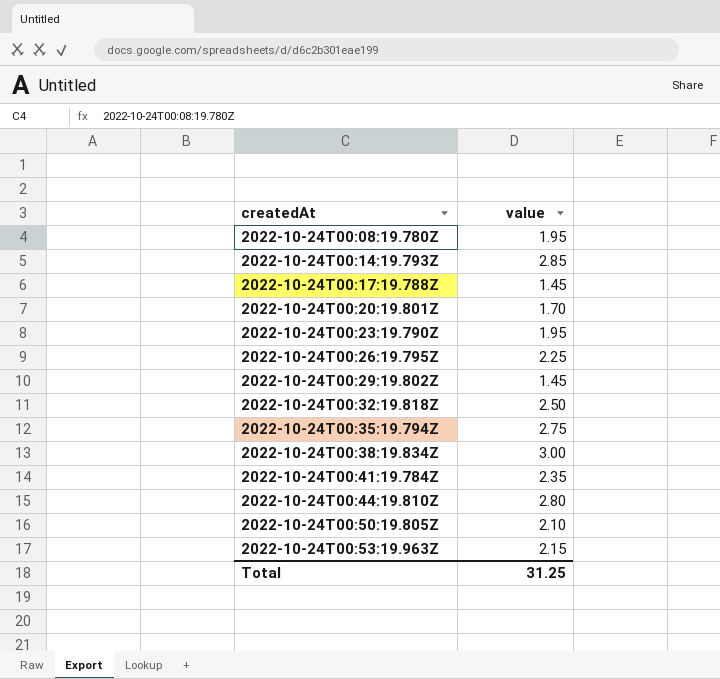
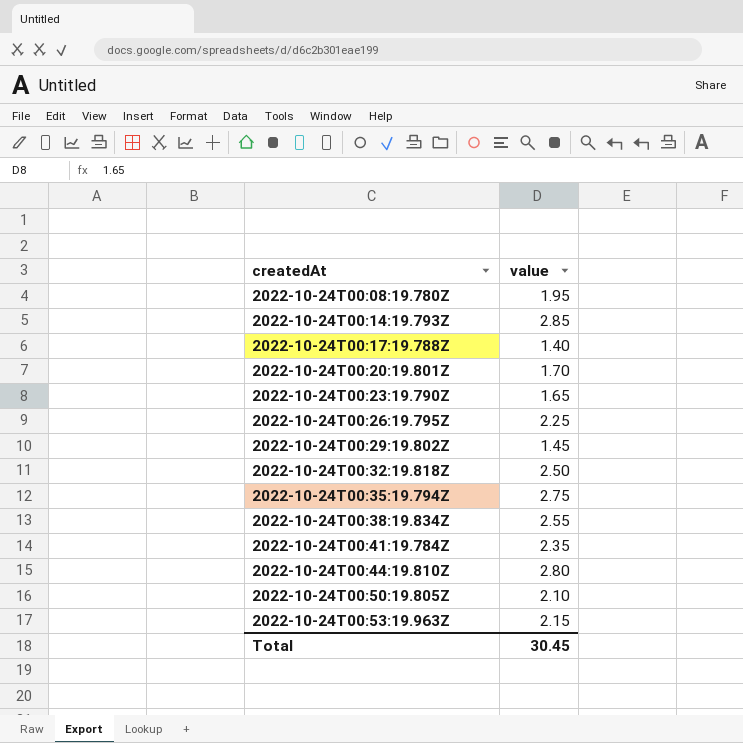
2022-10-24T00:17:19.788Z | value: 1.45 -> 1.40
2022-10-24T00:23:19.790Z | value: 1.95 -> 1.65
2022-10-24T00:38:19.834Z | value: 3.00 -> 2.55
Total | value: 31.25 -> 30.45

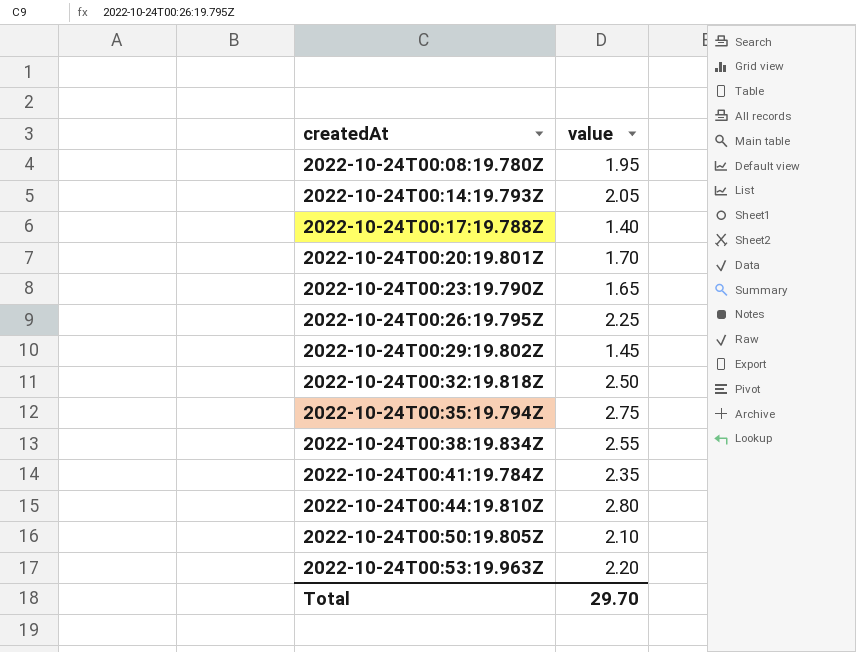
2022-10-24T00:14:19.793Z | value: 2.85 -> 2.05
2022-10-24T00:53:19.963Z | value: 2.15 -> 2.20
Total | value: 30.45 -> 29.70

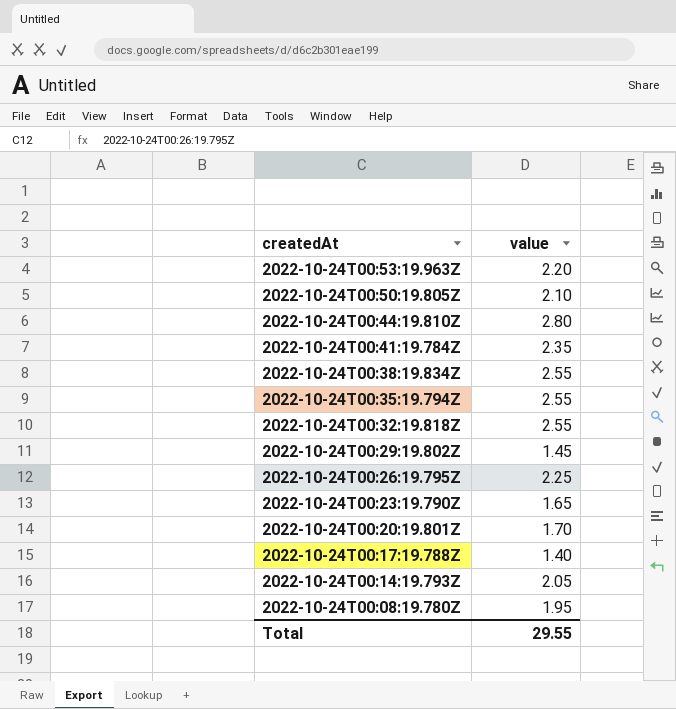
row order: createdAt ascending -> createdAt descending
2022-10-24T00:35:19.794Z | value: 2.75 -> 2.55
2022-10-24T00:32:19.818Z | value: 2.50 -> 2.55
Total | value: 29.70 -> 29.55

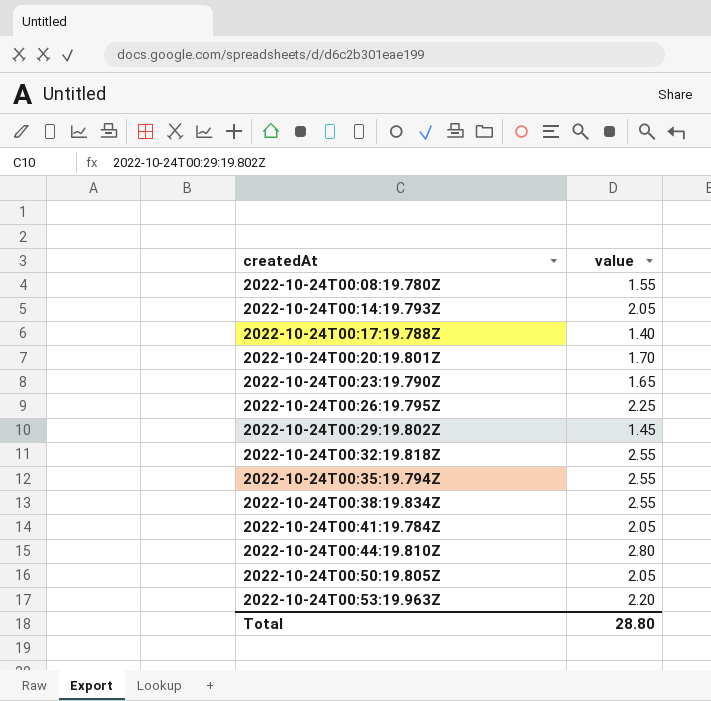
row order: createdAt descending -> createdAt ascending
2022-10-24T00:08:19.780Z | value: 1.95 -> 1.55
2022-10-24T00:41:19.784Z | value: 2.35 -> 2.05
2022-10-24T00:50:19.805Z | value: 2.10 -> 2.05
Total | value: 29.55 -> 28.80

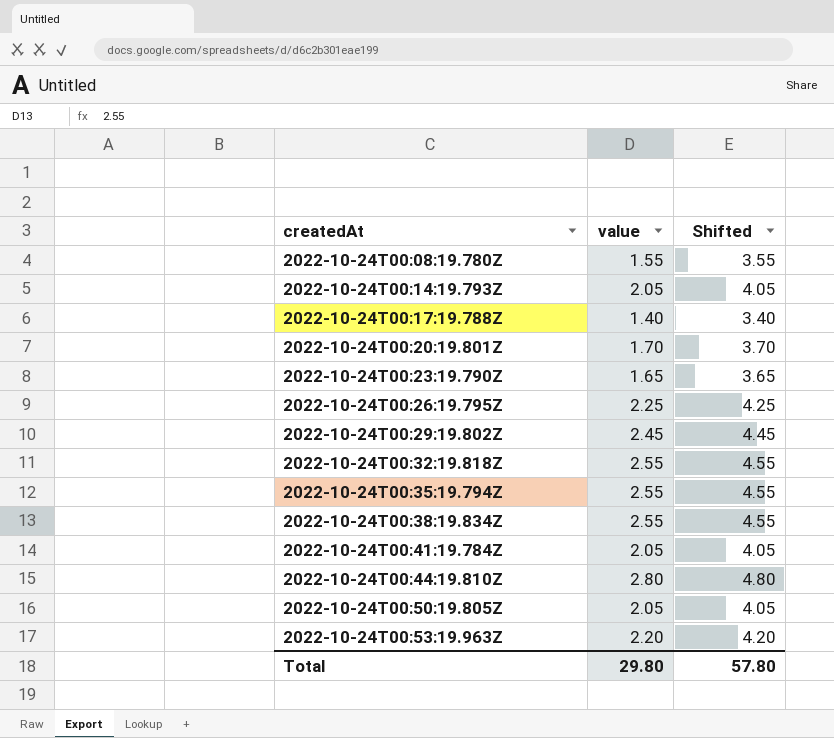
column Shifted | formula: none -> [value] + 2
2022-10-24T00:29:19.802Z | value: 1.45 -> 2.45
Total | value: 28.80 -> 29.80

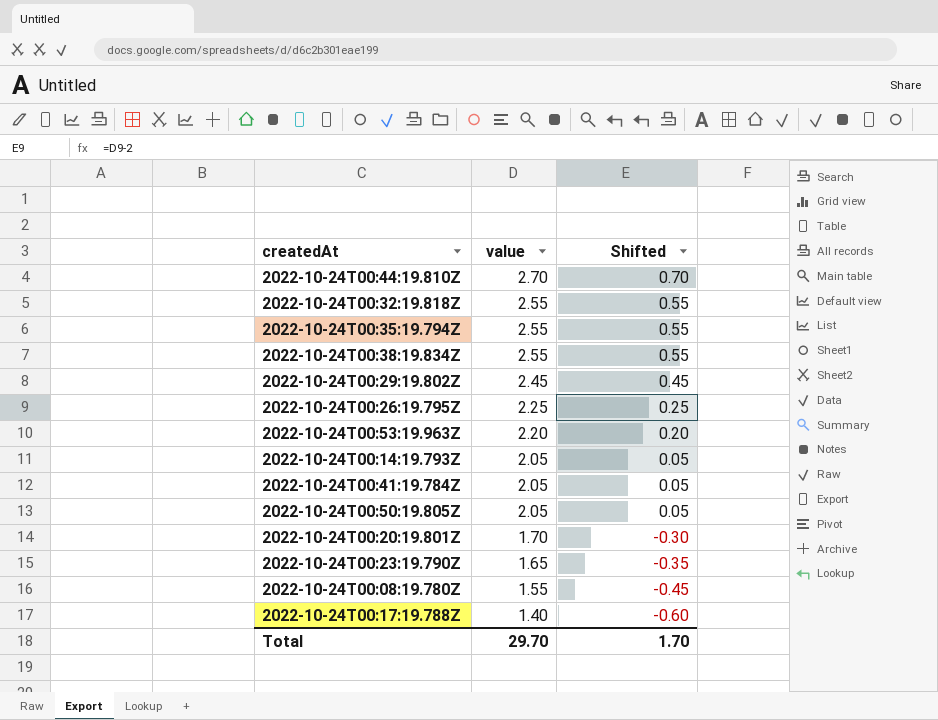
row order: createdAt ascending -> value descending
column Shifted | formula: [value] + 2 -> [value] - 2
2022-10-24T00:44:19.810Z | value: 2.80 -> 2.70
Total | value: 29.80 -> 29.70
Total | Shifted: 57.80 -> 1.70

